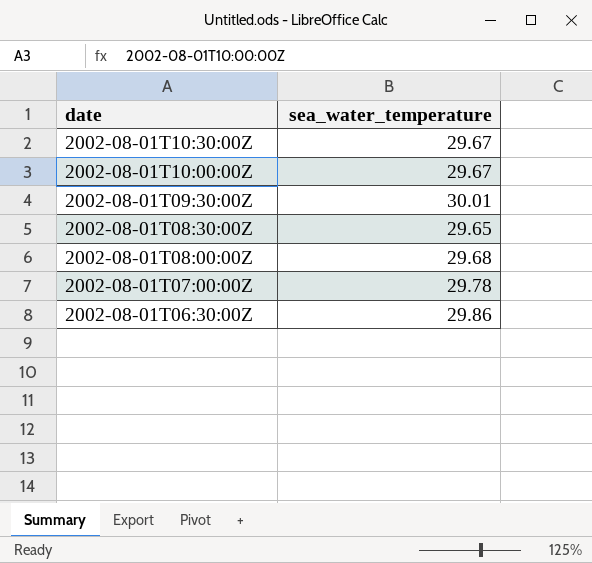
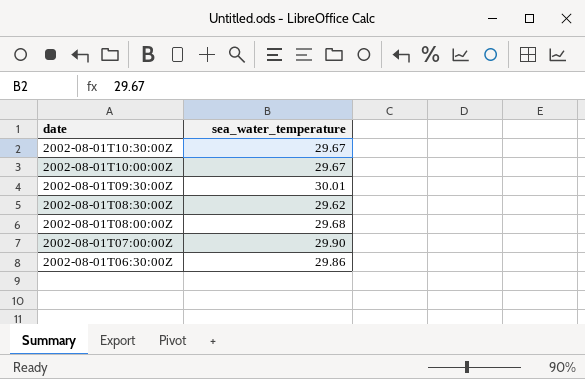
2002-08-01T08:30:00Z | sea_water_temperature: 29.65 -> 29.62
2002-08-01T07:00:00Z | sea_water_temperature: 29.78 -> 29.90

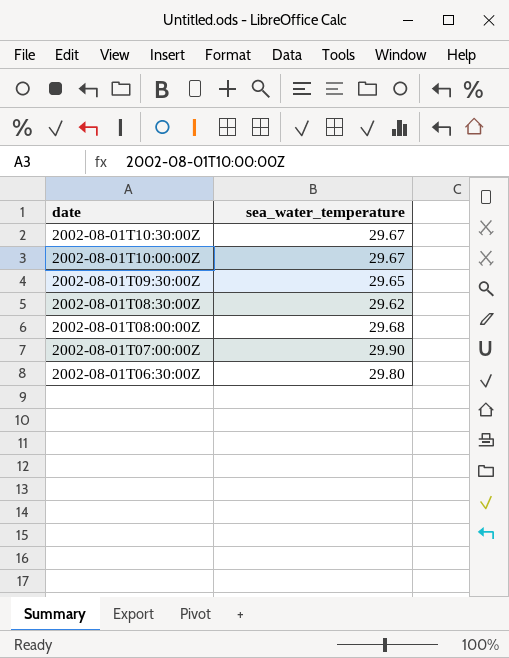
2002-08-01T09:30:00Z | sea_water_temperature: 30.01 -> 29.65
2002-08-01T06:30:00Z | sea_water_temperature: 29.86 -> 29.80

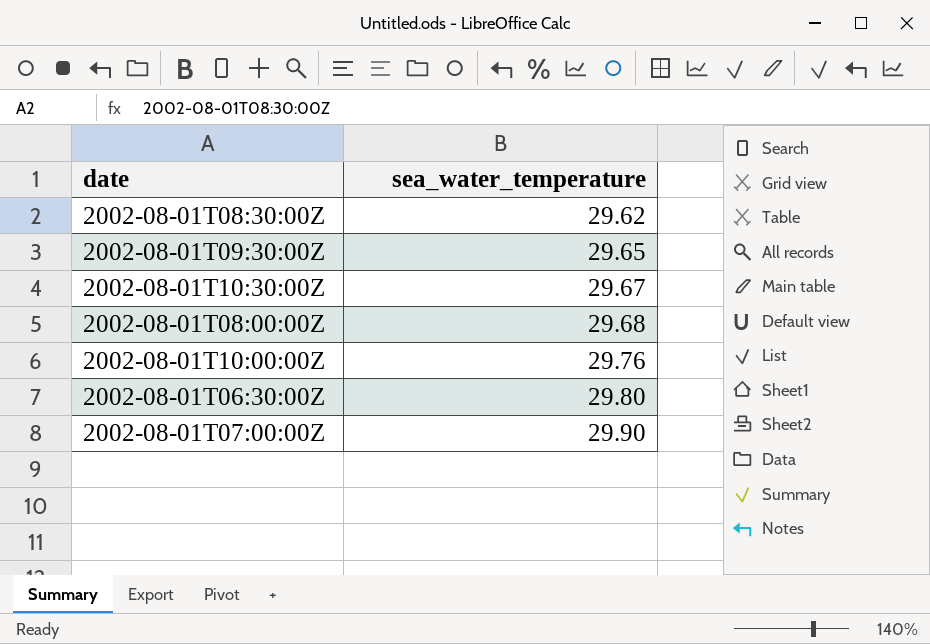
row order: date descending -> sea_water_temperature ascending
2002-08-01T10:00:00Z | sea_water_temperature: 29.67 -> 29.76

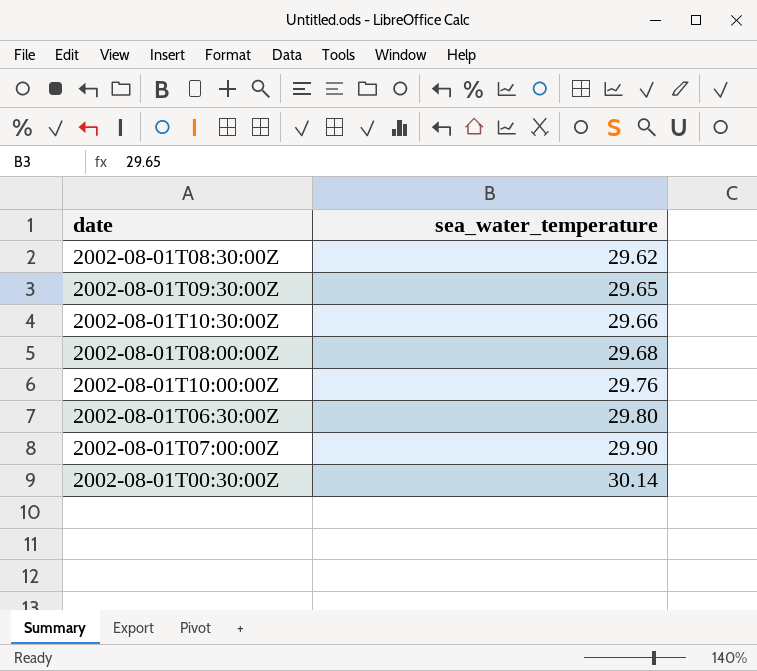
2002-08-01T10:30:00Z | sea_water_temperature: 29.67 -> 29.66
row 2002-08-01T00:30:00Z: none -> 30.14

